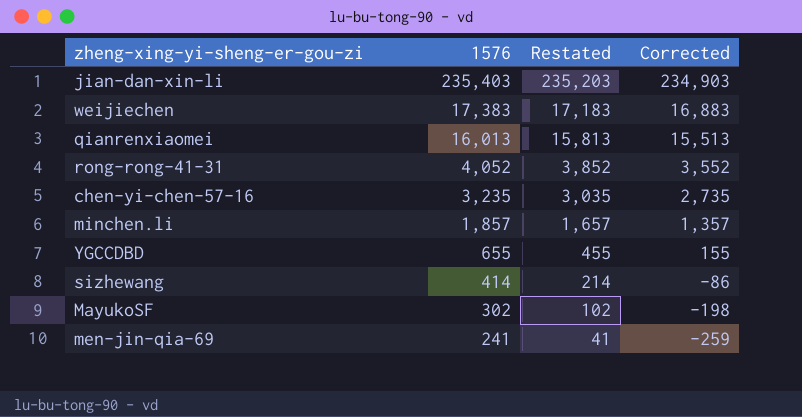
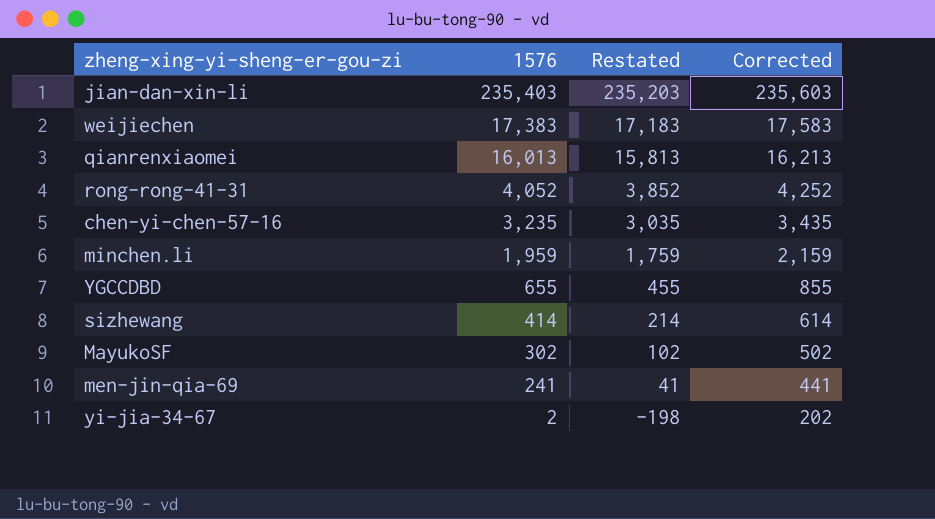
column Corrected | formula: [1576] - 500 -> [1576] + 200
minchen.li | 1576: 1,857 -> 1,959
minchen.li | Restated: 1,657 -> 1,759
row yi-jia-34-67: none -> 2 | -198 | 202

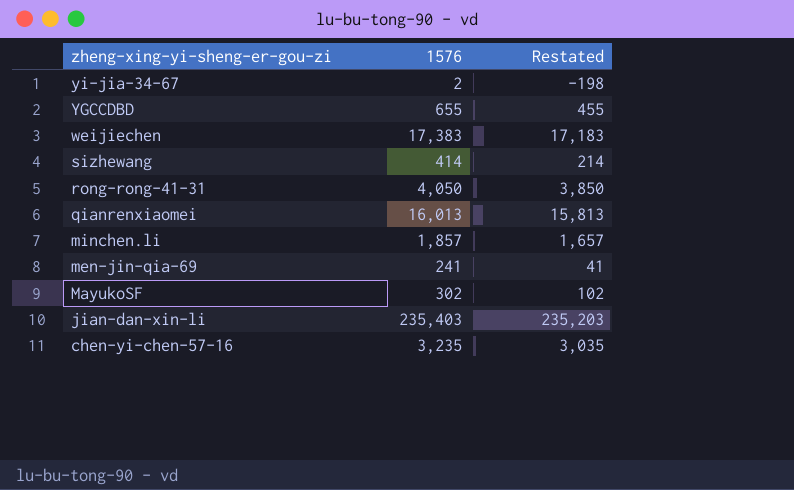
row order: 1576 descending -> zheng-xing-yi-sheng-er-gou-zi descending
column Corrected | formula: [1576] + 200 -> none
rong-rong-41-31 | 1576: 4,052 -> 4,050
rong-rong-41-31 | Restated: 3,852 -> 3,850
minchen.li | 1576: 1,959 -> 1,857
minchen.li | Restated: 1,759 -> 1,657

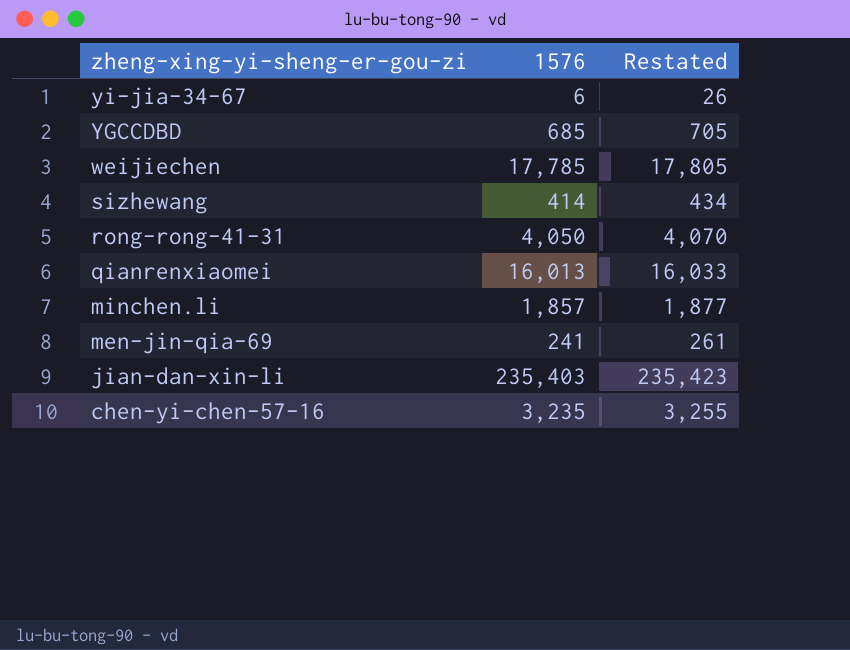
column Restated | formula: [1576] - 200 -> [1576] + 20
row MayukoSF: 302 | 102 -> none
yi-jia-34-67 | 1576: 2 -> 6
YGCCDBD | 1576: 655 -> 685
weijiechen | 1576: 17,383 -> 17,785

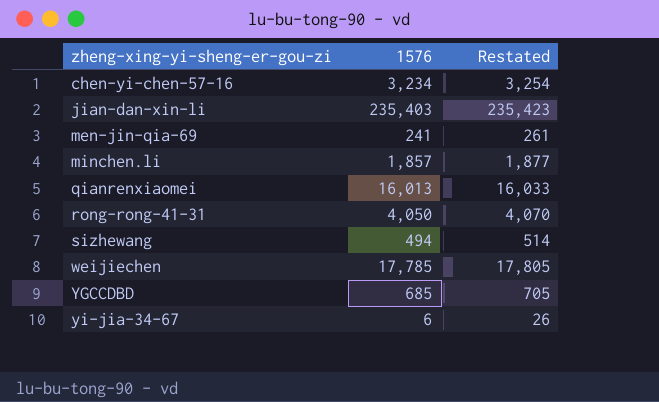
row order: zheng-xing-yi-sheng-er-gou-zi descending -> zheng-xing-yi-sheng-er-gou-zi ascending
chen-yi-chen-57-16 | 1576: 3,235 -> 3,234
chen-yi-chen-57-16 | Restated: 3,255 -> 3,254
sizhewang | 1576: 414 -> 494
sizhewang | Restated: 434 -> 514

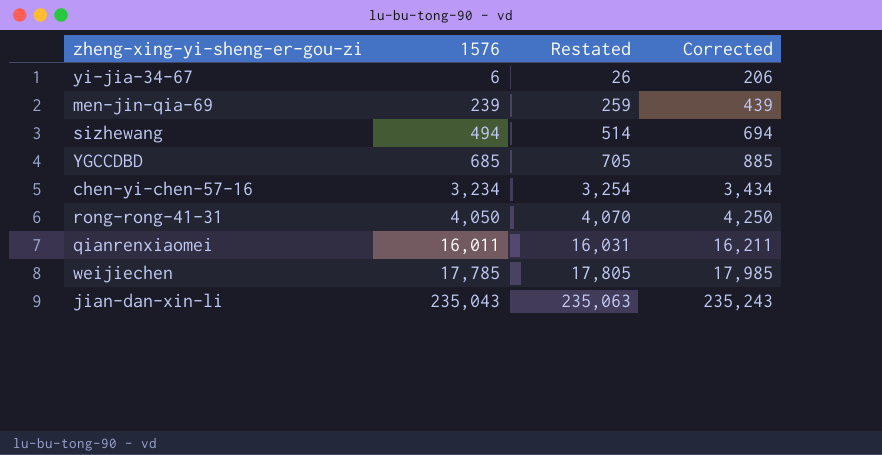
row order: zheng-xing-yi-sheng-er-gou-zi ascending -> 1576 ascending
column Corrected | formula: none -> [1576] + 200
row minchen.li: 1,857 | 1,877 -> none
men-jin-qia-69 | 1576: 241 -> 239
men-jin-qia-69 | Restated: 261 -> 259
qianrenxiaomei | 1576: 16,013 -> 16,011
qianrenxiaomei | Restated: 16,033 -> 16,031
jian-dan-xin-li | 1576: 235,403 -> 235,043
jian-dan-xin-li | Restated: 235,423 -> 235,063

